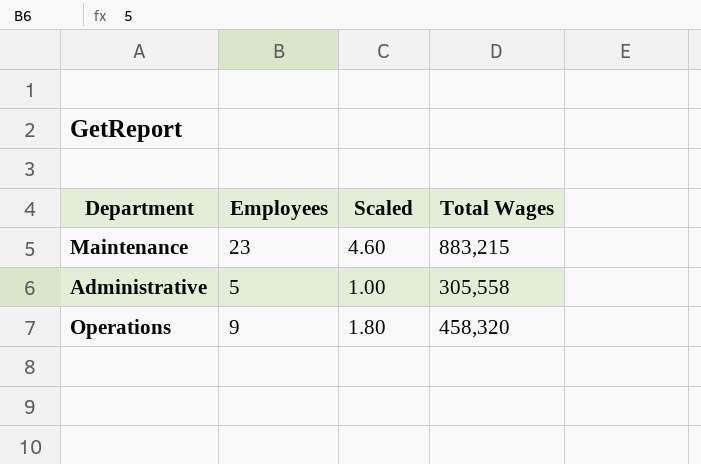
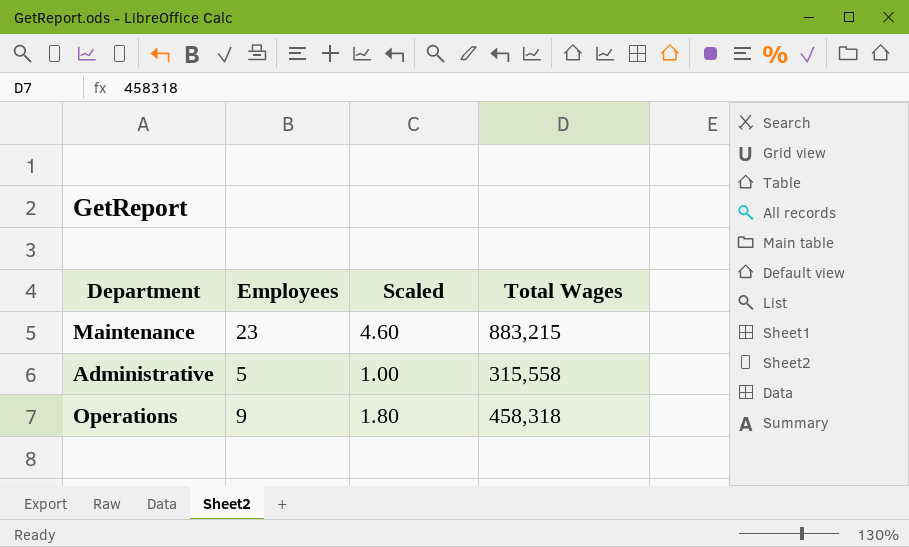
Administrative | Total Wages: 305,558 -> 315,558
Operations | Total Wages: 458,320 -> 458,318

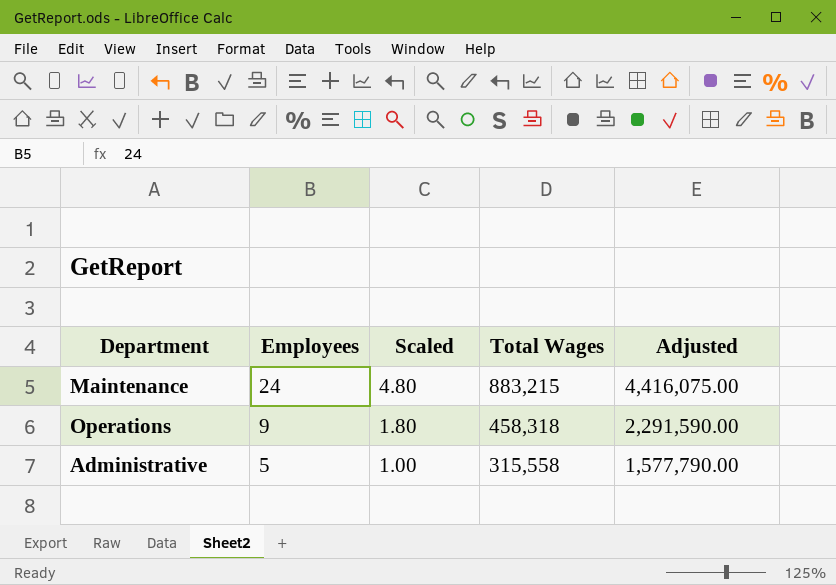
row order: none -> Employees descending
column Adjusted | formula: none -> [Total Wages] * 5
Maintenance | Employees: 23 -> 24
Maintenance | Scaled: 4.60 -> 4.80

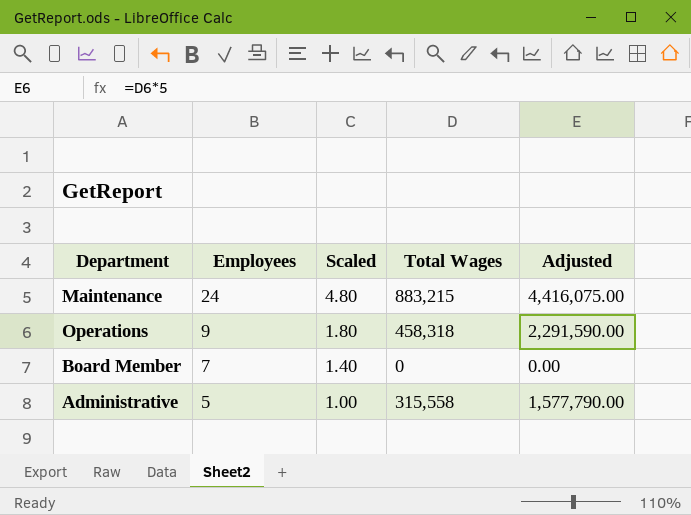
row Board Member: none -> 7 | 1.40 | 0 | 0.00

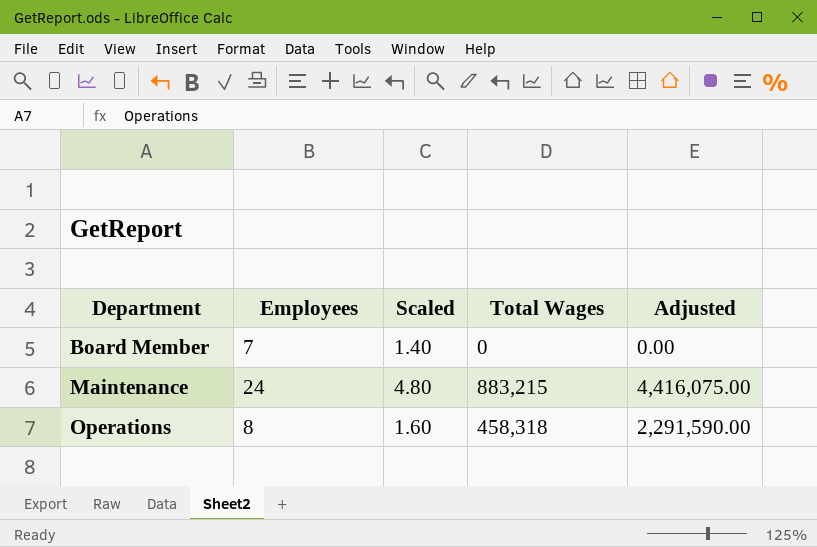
row order: Employees descending -> Department ascending
row Administrative: 5 | 1.00 | 315,558 | 1,577,790.00 -> none
Operations | Employees: 9 -> 8
Operations | Scaled: 1.80 -> 1.60

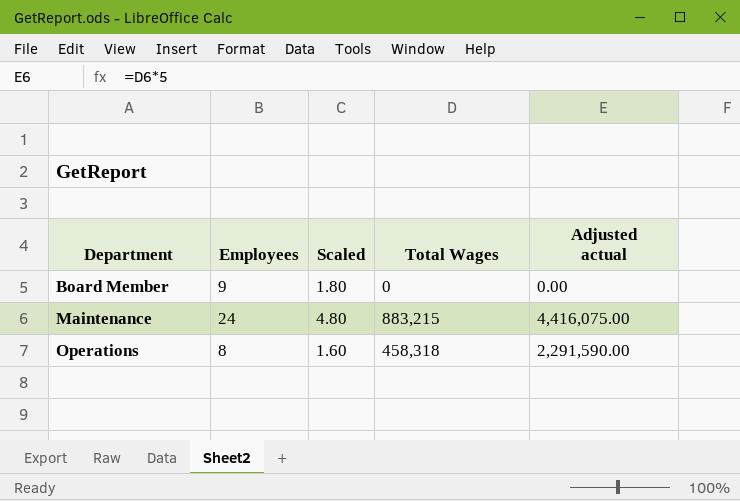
column name: Adjusted -> Adjusted actual
Board Member | Employees: 7 -> 9
Board Member | Scaled: 1.40 -> 1.80

